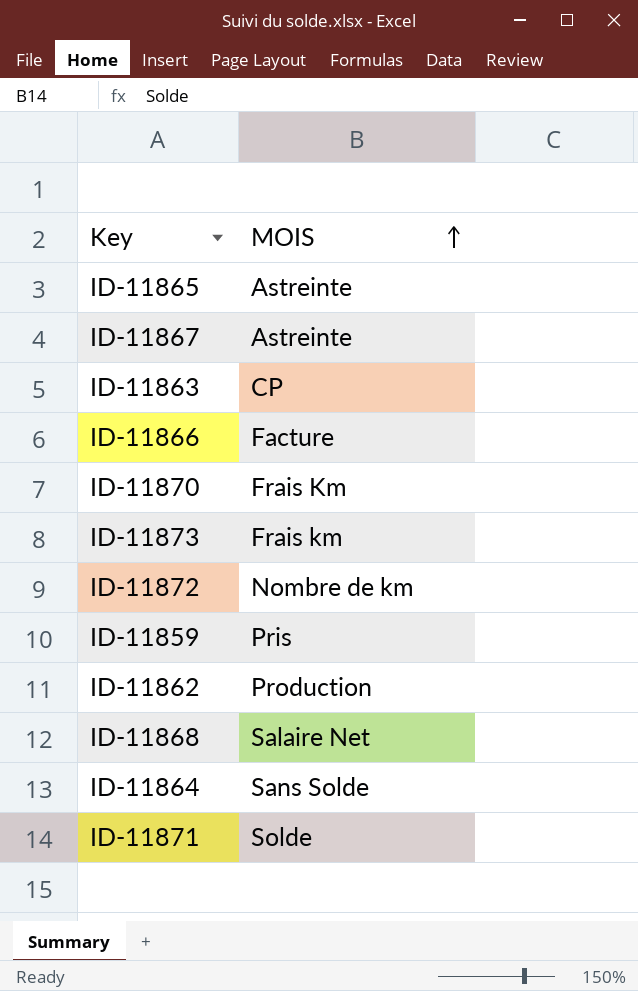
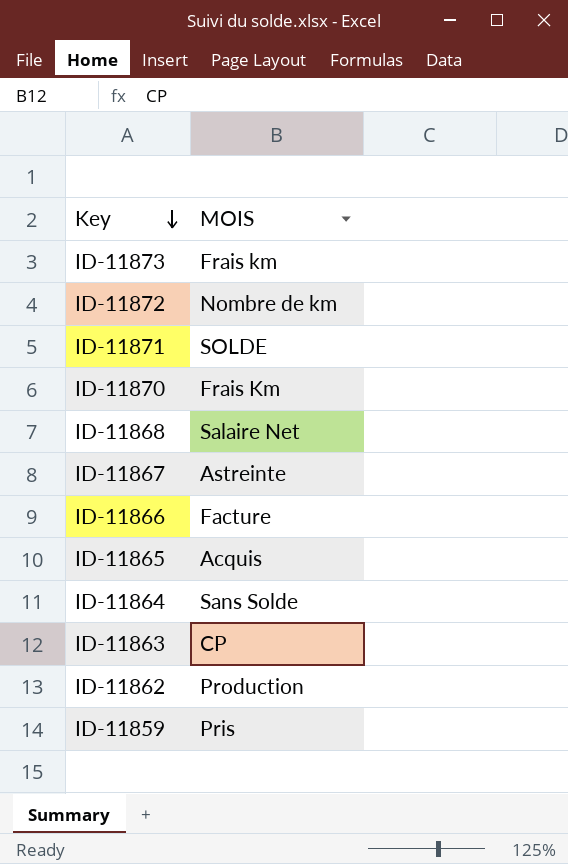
row order: MOIS ascending -> Key descending
ID-11871 | MOIS: Solde -> SOLDE
ID-11865 | MOIS: Astreinte -> Acquis

